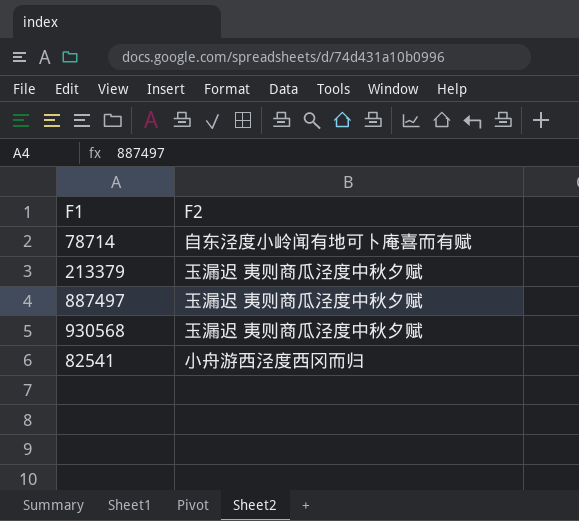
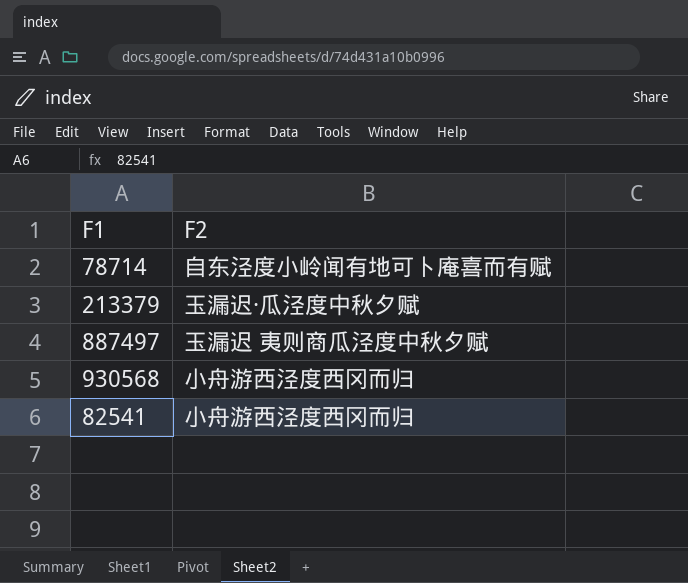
213379 | F2: 玉漏迟 夷则商瓜泾度中秋夕赋 -> 玉漏迟·瓜泾度中秋夕赋
930568 | F2: 玉漏迟 夷则商瓜泾度中秋夕赋 -> 小舟游西泾度西冈而归

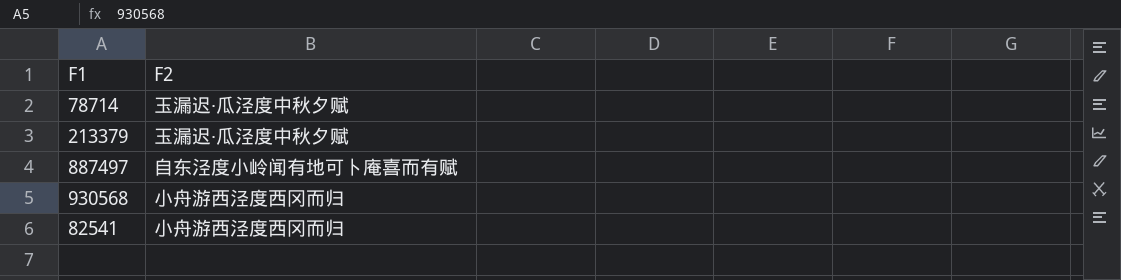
78714 | F2: 自东泾度小岭闻有地可卜庵喜而有赋 -> 玉漏迟·瓜泾度中秋夕赋
887497 | F2: 玉漏迟 夷则商瓜泾度中秋夕赋 -> 自东泾度小岭闻有地可卜庵喜而有赋

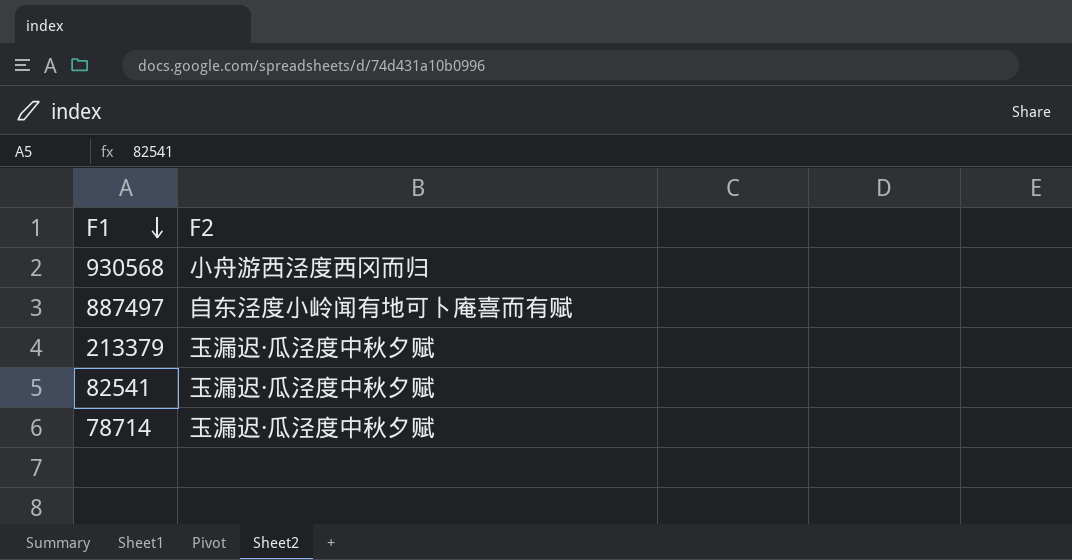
row order: none -> F1 descending
82541 | F2: 小舟游西泾度西冈而归 -> 玉漏迟·瓜泾度中秋夕赋

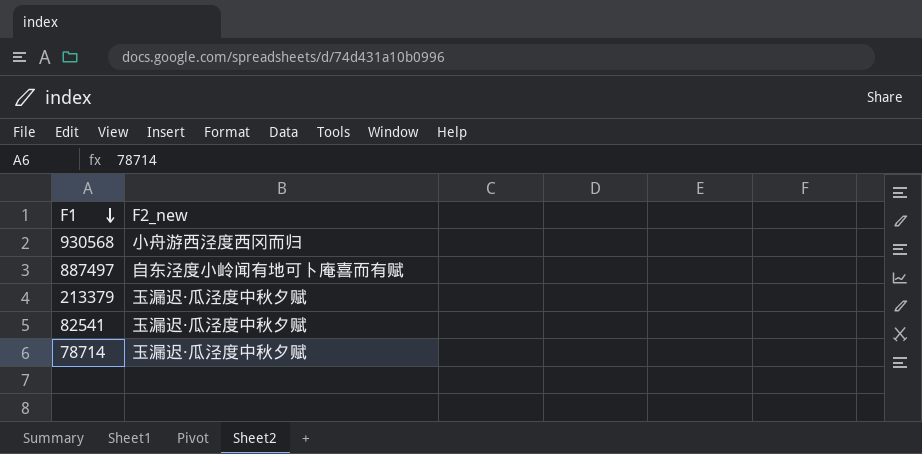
column name: F2 -> F2_new

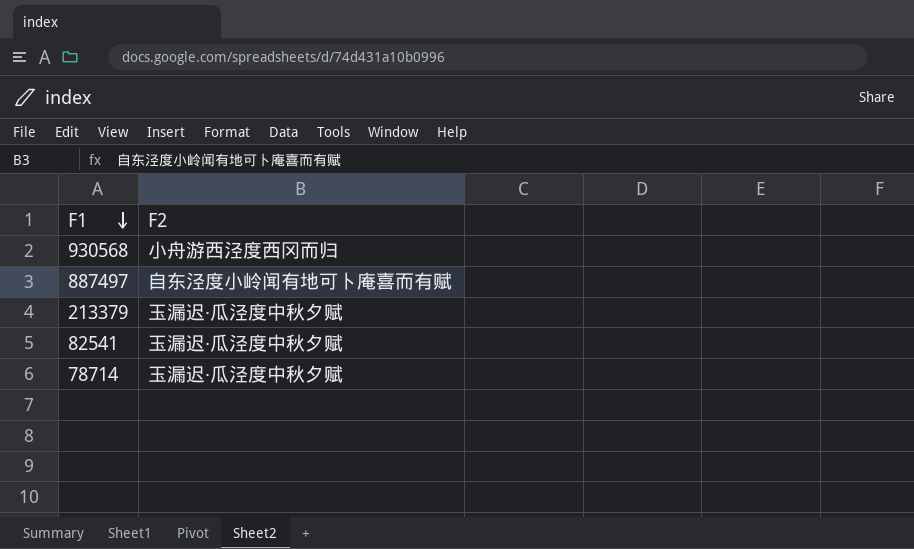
column name: F2_new -> F2

